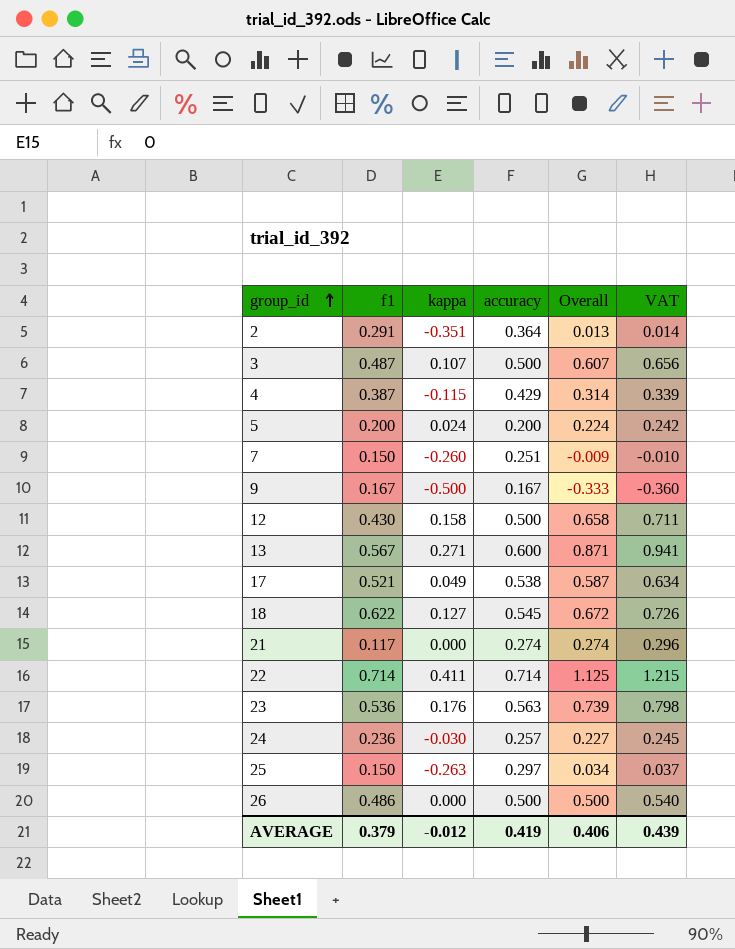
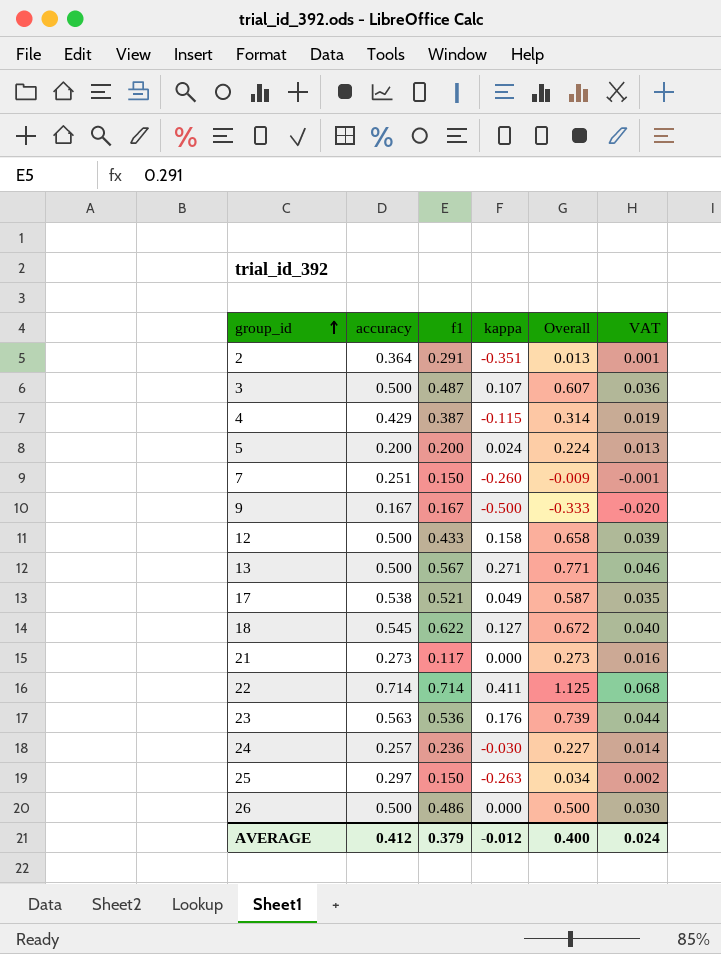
column accuracy | position: 4 -> 2
column VAT | formula: [Overall] * 1.08 -> [Overall] * 0.06
12 | f1: 0.430 -> 0.433
13 | accuracy: 0.600 -> 0.500
13 | Overall: 0.871 -> 0.771
21 | accuracy: 0.274 -> 0.273
21 | Overall: 0.274 -> 0.273
AVERAGE | accuracy: 0.419 -> 0.412
AVERAGE | Overall: 0.406 -> 0.400
AVERAGE | VAT: 0.439 -> 0.024

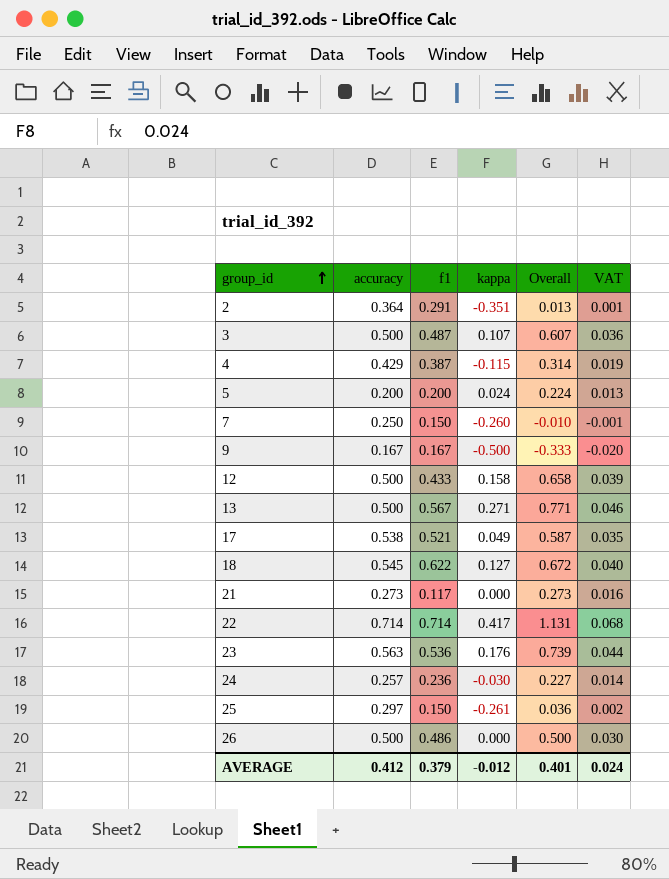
7 | accuracy: 0.251 -> 0.250
7 | Overall: -0.009 -> -0.010
22 | kappa: 0.411 -> 0.417
22 | Overall: 1.125 -> 1.131
25 | kappa: -0.263 -> -0.261
25 | Overall: 0.034 -> 0.036
AVERAGE | Overall: 0.400 -> 0.401

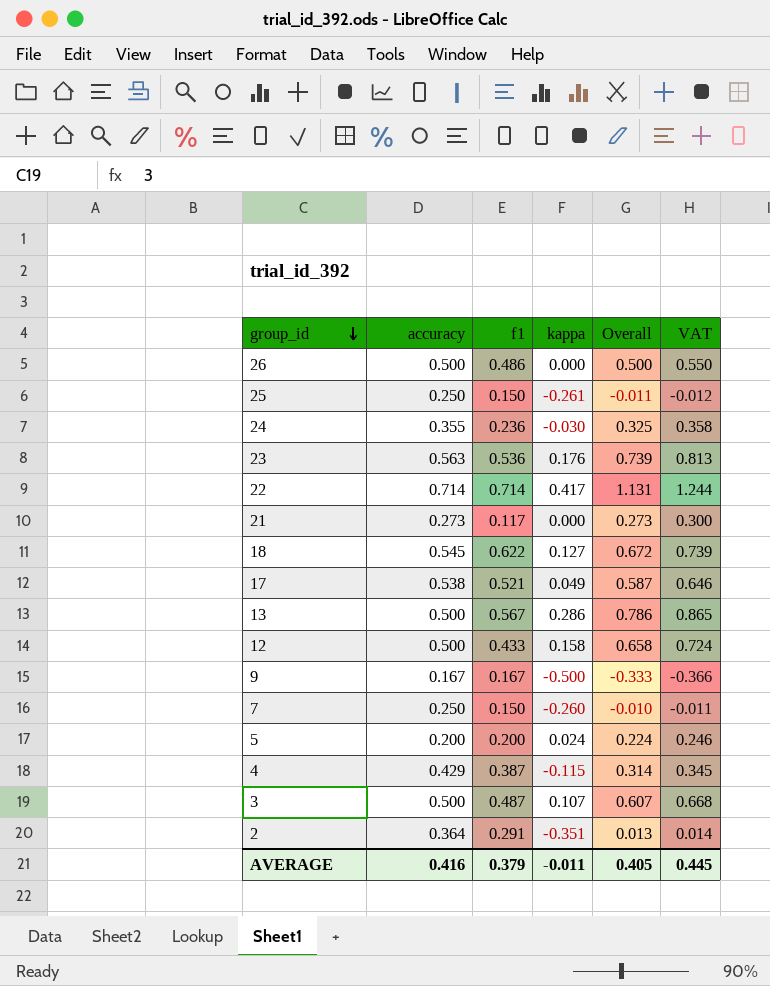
row order: group_id ascending -> group_id descending
column VAT | formula: [Overall] * 0.06 -> [Overall] * 1.1
25 | accuracy: 0.297 -> 0.250
25 | Overall: 0.036 -> -0.011
24 | accuracy: 0.257 -> 0.355
24 | Overall: 0.227 -> 0.325
13 | kappa: 0.271 -> 0.286
13 | Overall: 0.771 -> 0.786
AVERAGE | accuracy: 0.412 -> 0.416
AVERAGE | kappa: -0.012 -> -0.011
AVERAGE | Overall: 0.401 -> 0.405
AVERAGE | VAT: 0.024 -> 0.445

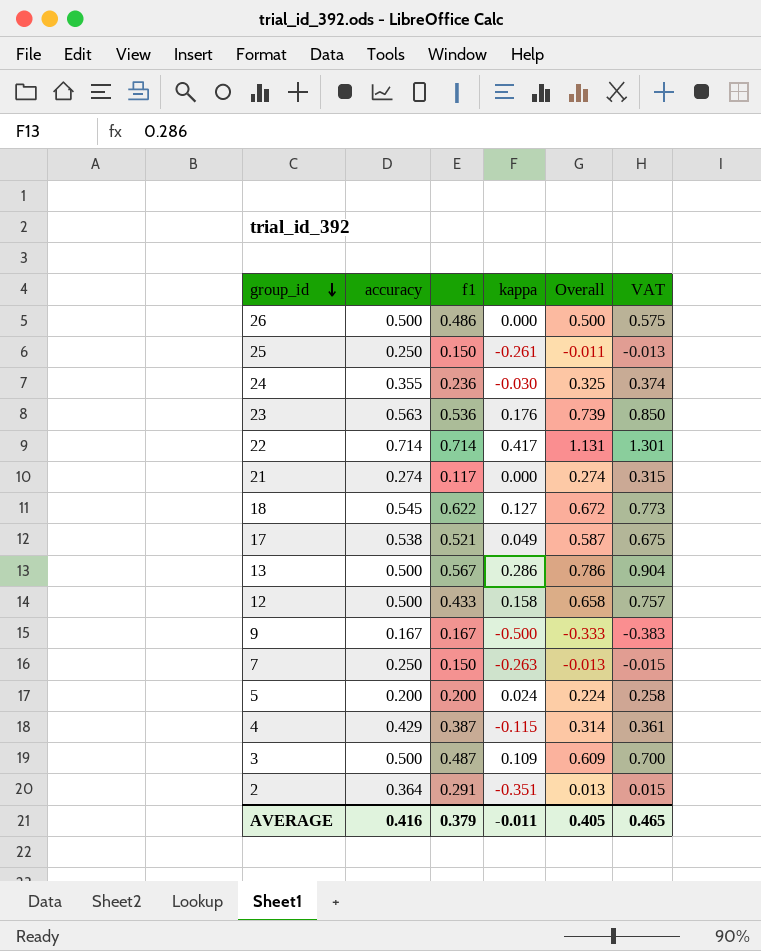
column VAT | formula: [Overall] * 1.1 -> [Overall] * 1.15
21 | accuracy: 0.273 -> 0.274
21 | Overall: 0.273 -> 0.274
7 | kappa: -0.260 -> -0.263
7 | Overall: -0.010 -> -0.013
3 | kappa: 0.107 -> 0.109
3 | Overall: 0.607 -> 0.609
AVERAGE | VAT: 0.445 -> 0.465

